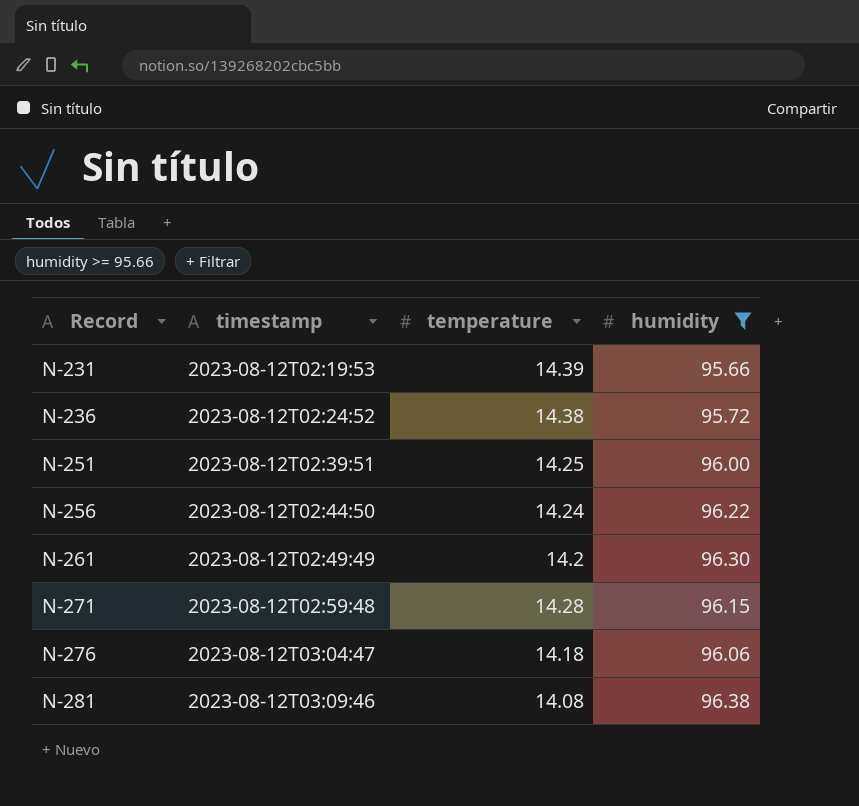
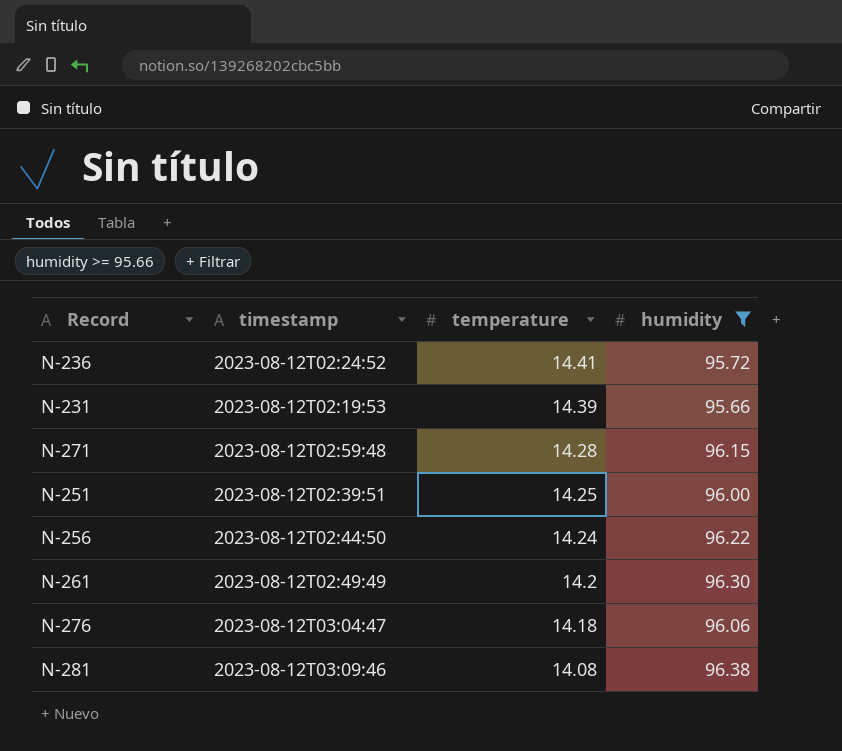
row order: Record ascending -> temperature descending
N-236 | temperature: 14.38 -> 14.41

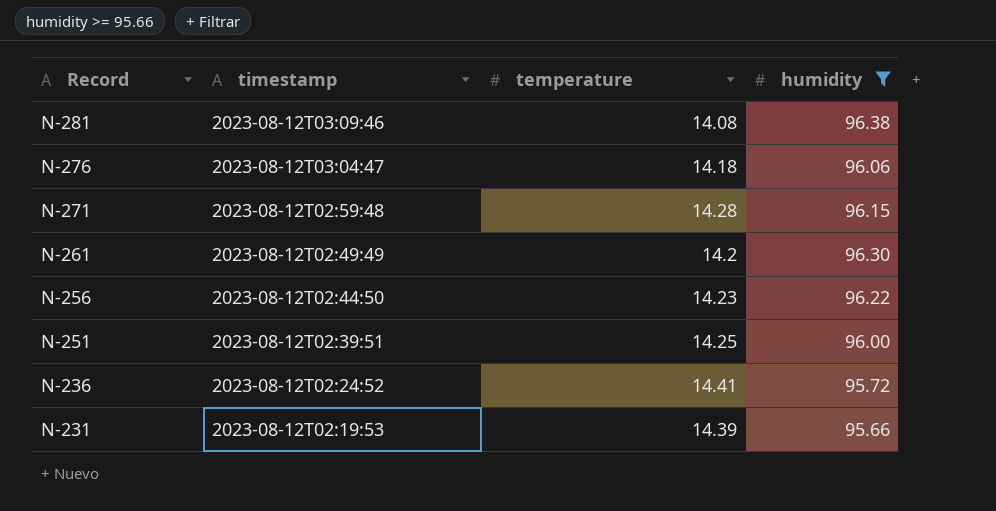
row order: temperature descending -> Record descending
N-256 | temperature: 14.24 -> 14.23

